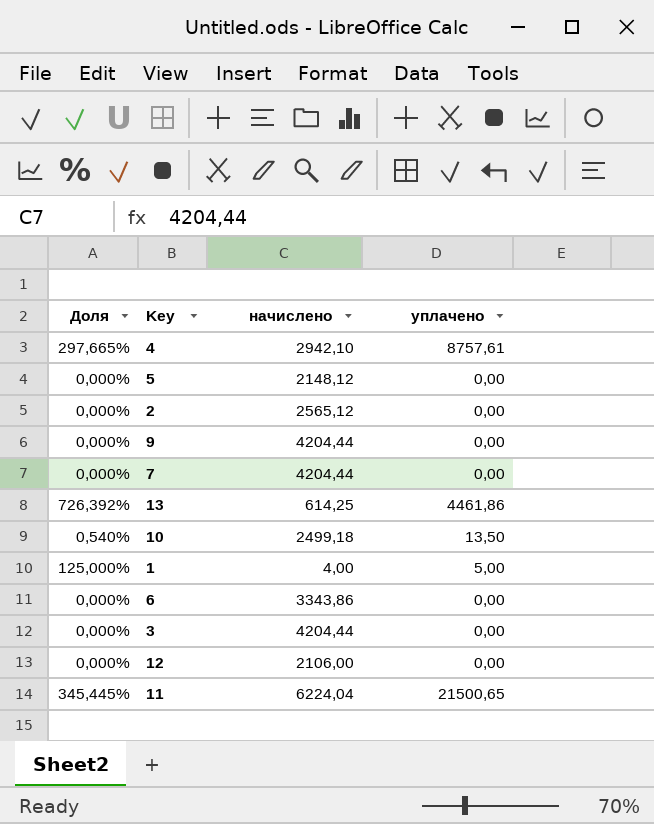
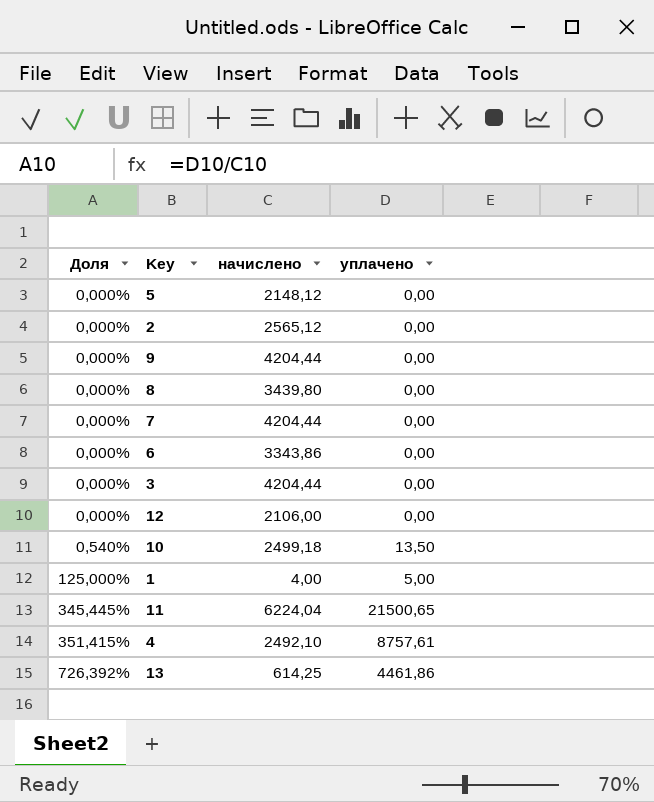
row order: none -> Доля ascending
row 8: none -> 0,000% | 3439,80 | 0,00
4 | Доля: 297,665% -> 351,415%
4 | начислено: 2942,10 -> 2492,10

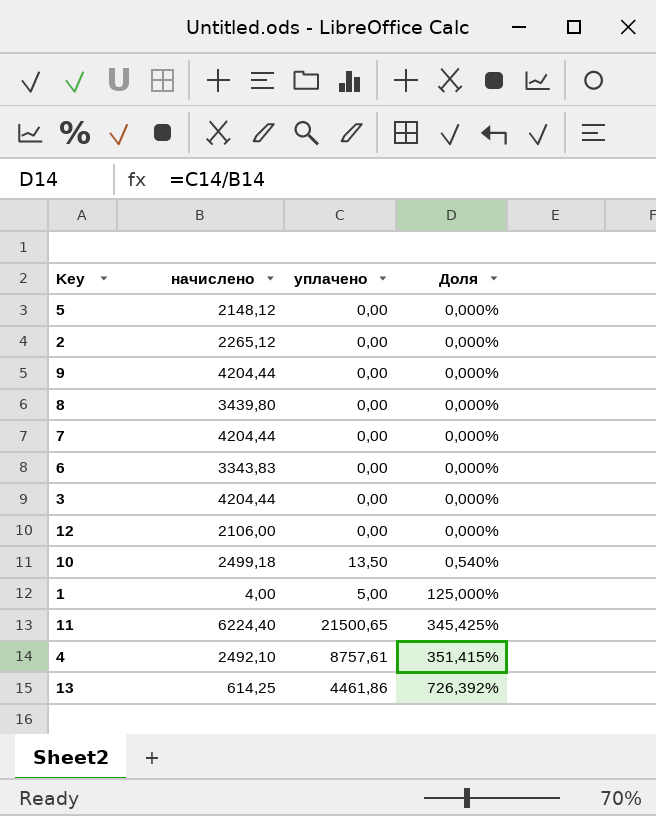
column Доля | position: 1 -> 4
2 | начислено: 2565,12 -> 2265,12
6 | начислено: 3343,86 -> 3343,83
11 | начислено: 6224,04 -> 6224,40
11 | Доля: 345,445% -> 345,425%

